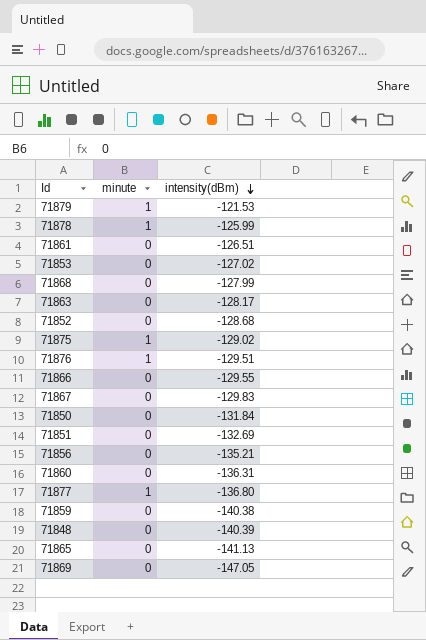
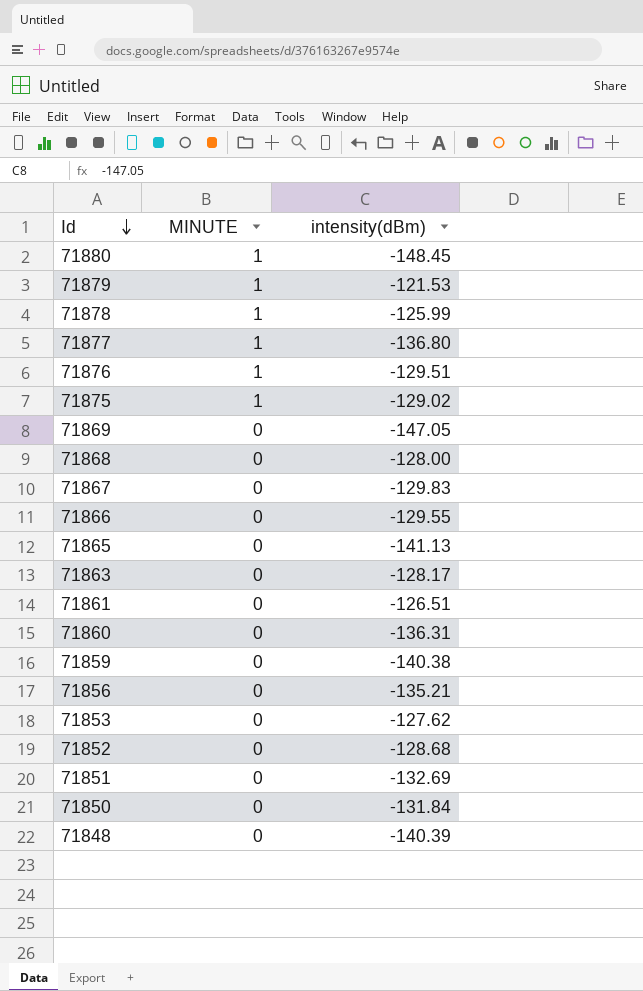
row order: intensity(dBm) descending -> Id descending
column name: minute -> MINUTE
row 71880: none -> 1 | -148.45
71868 | intensity(dBm): -127.99 -> -128.00
71853 | intensity(dBm): -127.02 -> -127.62

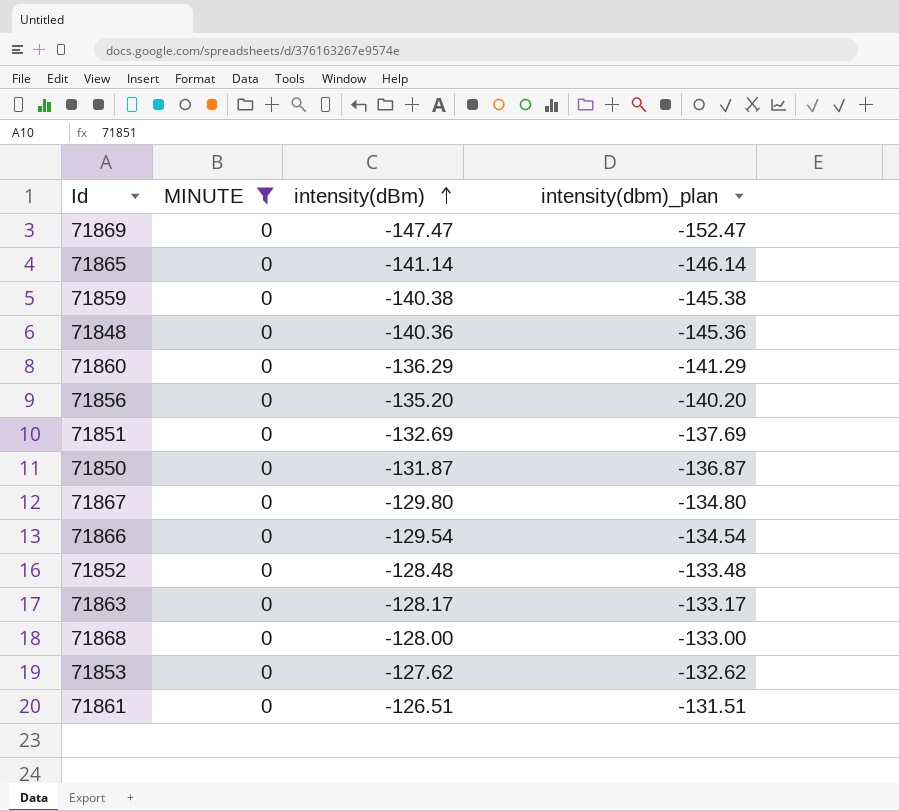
filter: none -> MINUTE = 0
row order: Id descending -> intensity(dBm) ascending
column intensity(dbm)_plan | formula: none -> [intensity(dBm)] - 5
71869 | intensity(dBm): -147.05 -> -147.47
71865 | intensity(dBm): -141.13 -> -141.14
71848 | intensity(dBm): -140.39 -> -140.36
71860 | intensity(dBm): -136.31 -> -136.29
71856 | intensity(dBm): -135.21 -> -135.20
71850 | intensity(dBm): -131.84 -> -131.87
71867 | intensity(dBm): -129.83 -> -129.80
71866 | intensity(dBm): -129.55 -> -129.54
71852 | intensity(dBm): -128.68 -> -128.48

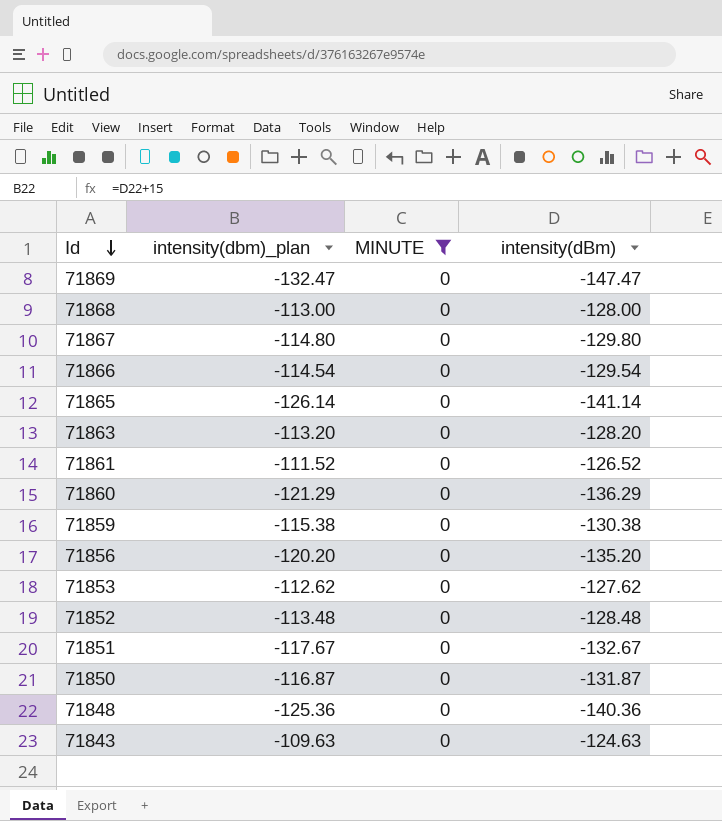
row order: intensity(dBm) ascending -> Id descending
column intensity(dbm)_plan | formula: [intensity(dBm)] - 5 -> [intensity(dBm)] + 15
column intensity(dbm)_plan | position: 4 -> 2
71863 | intensity(dBm): -128.17 -> -128.20
71861 | intensity(dBm): -126.51 -> -126.52
71859 | intensity(dBm): -140.38 -> -130.38
71851 | intensity(dBm): -132.69 -> -132.67
row 71843: none -> -109.63 | 0 | -124.63

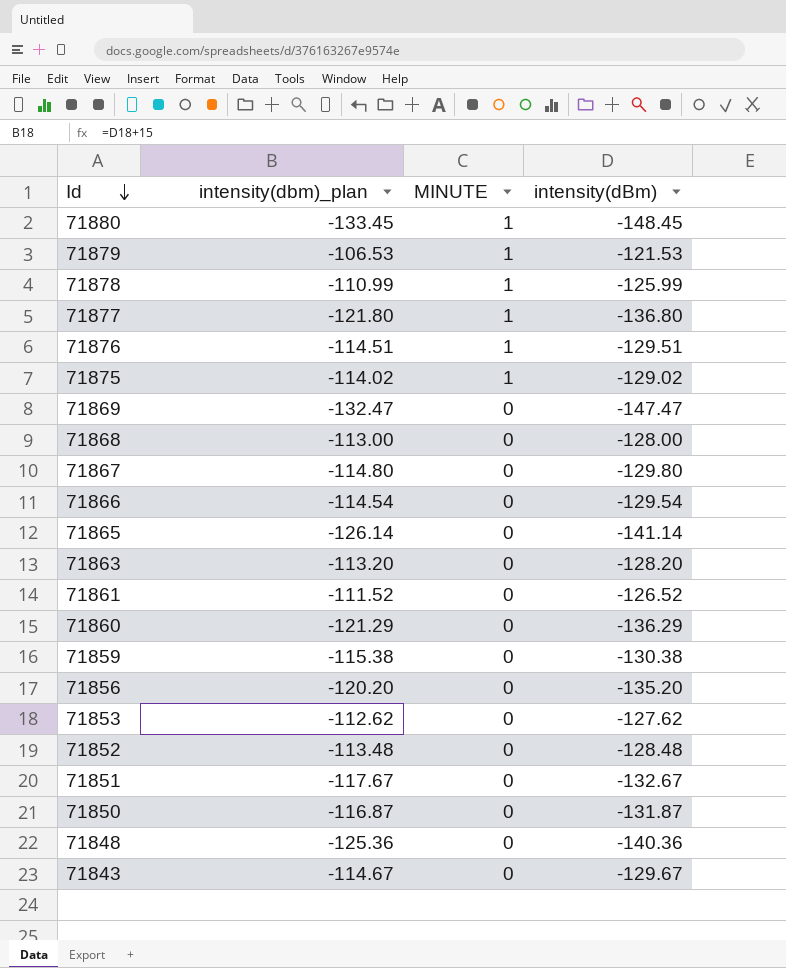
filter: MINUTE = 0 -> none
71843 | intensity(dbm)_plan: -109.63 -> -114.67
71843 | intensity(dBm): -124.63 -> -129.67

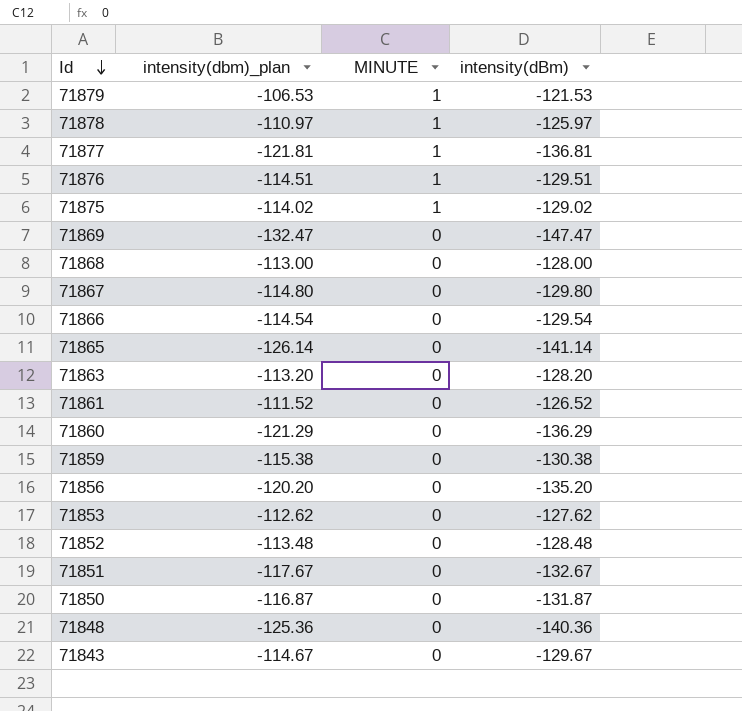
row 71880: -133.45 | 1 | -148.45 -> none
71878 | intensity(dbm)_plan: -110.99 -> -110.97
71878 | intensity(dBm): -125.99 -> -125.97
71877 | intensity(dbm)_plan: -121.80 -> -121.81
71877 | intensity(dBm): -136.80 -> -136.81

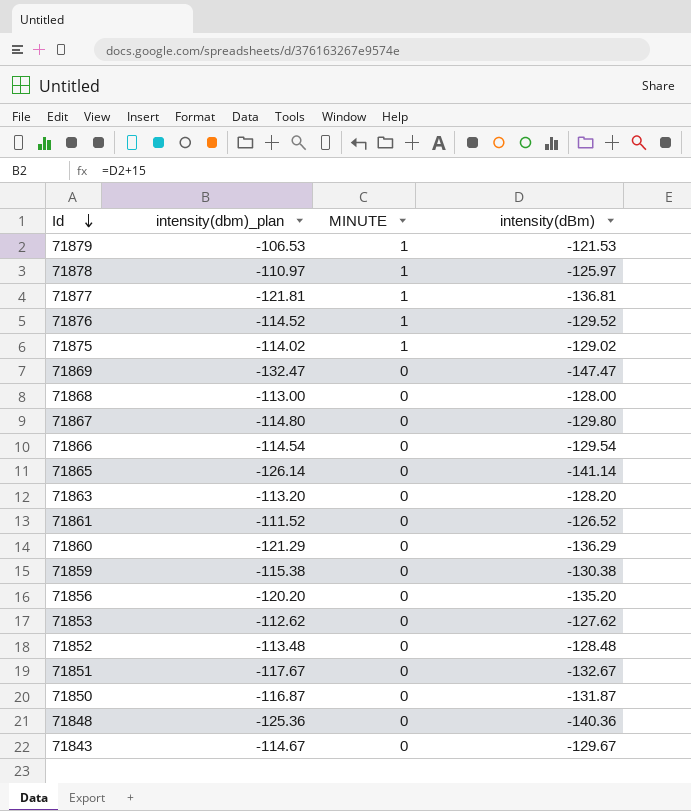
71876 | intensity(dbm)_plan: -114.51 -> -114.52
71876 | intensity(dBm): -129.51 -> -129.52

